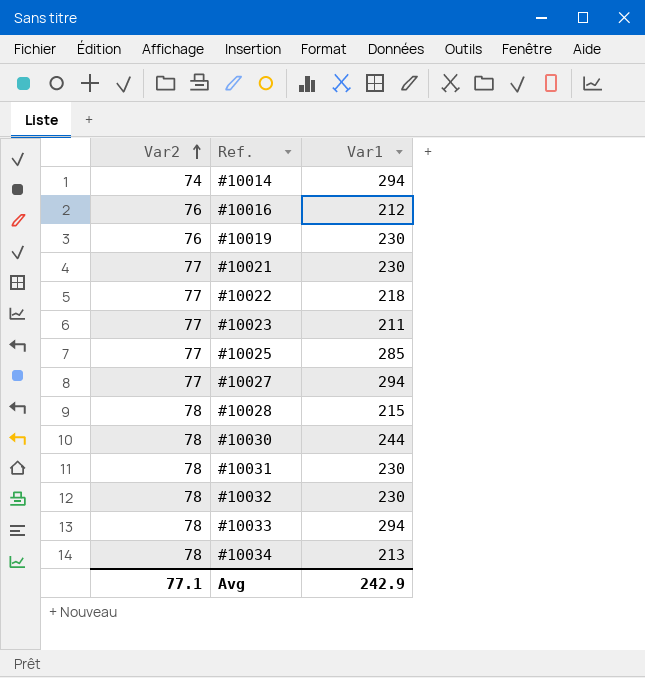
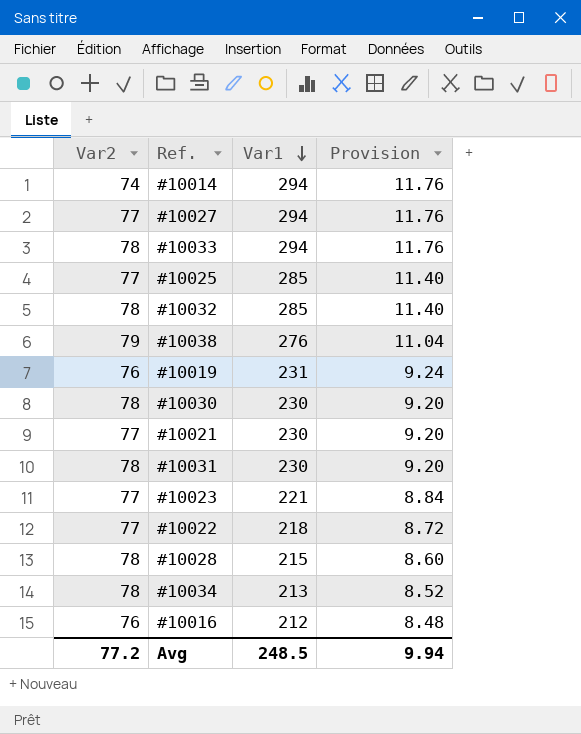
row order: Var2 ascending -> Var1 descending
column Provision | formula: none -> [Var1] * 0.04
#10032 | Var1: 230 -> 285
row #10038: none -> 79 | 276 | 11.04
#10019 | Var1: 230 -> 231
#10030 | Var1: 244 -> 230
#10023 | Var1: 211 -> 221
Avg | Var2: 77.1 -> 77.2
Avg | Var1: 242.9 -> 248.5

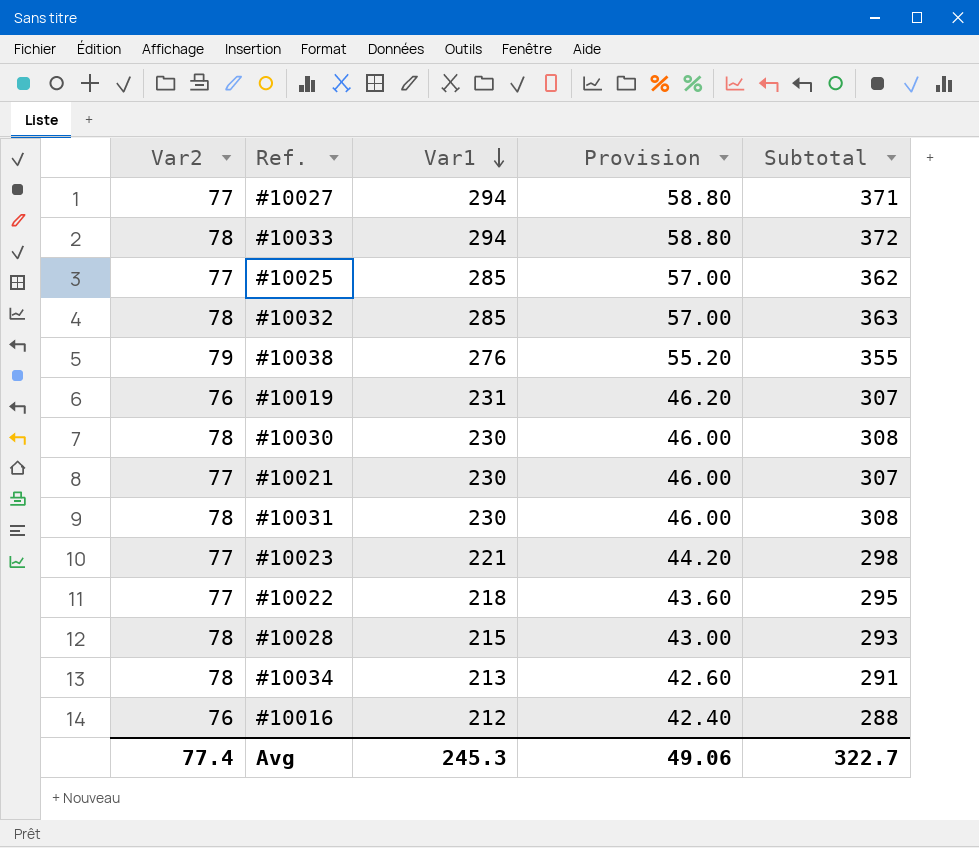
column Provision | formula: [Var1] * 0.04 -> [Var1] * 0.2
column Subtotal | formula: none -> [Var2] + [Var1]
row #10014: 74 | 294 | 11.76 -> none
Avg | Var2: 77.2 -> 77.4
Avg | Var1: 248.5 -> 245.3
Avg | Provision: 9.94 -> 49.06

